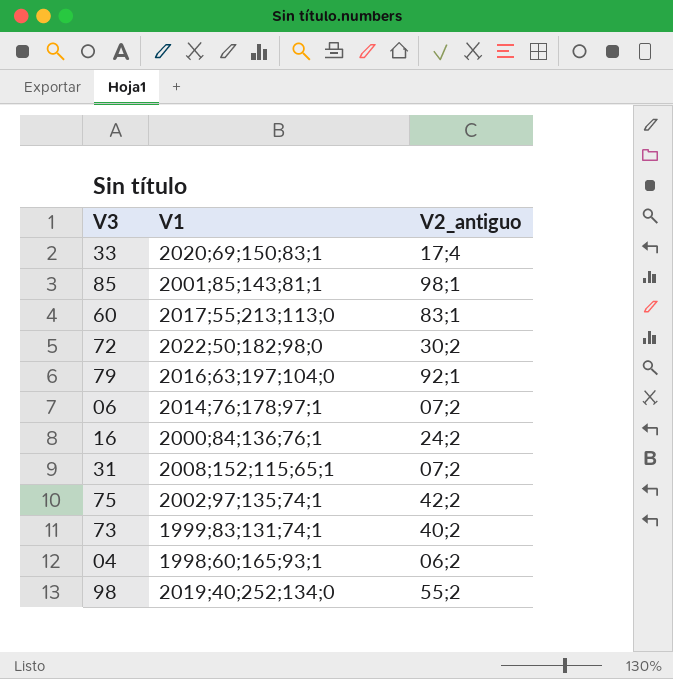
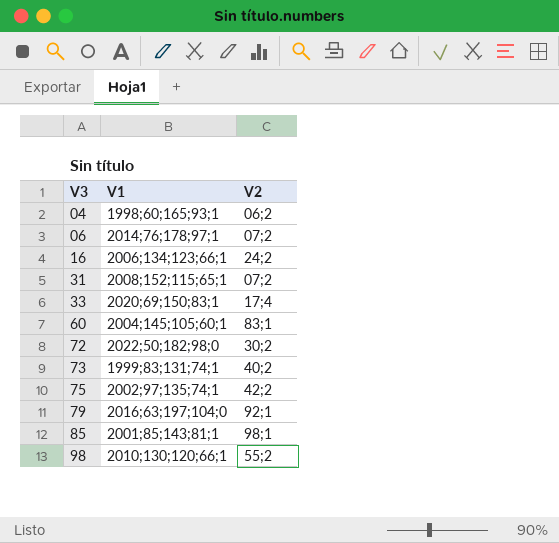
row order: none -> V3 ascending
column name: V2_antiguo -> V2
16 | V1: 2000;84;136;76;1 -> 2006;134;123;66;1
60 | V1: 2017;55;213;113;0 -> 2004;145;105;60;1
98 | V1: 2019;40;252;134;0 -> 2010;130;120;66;1

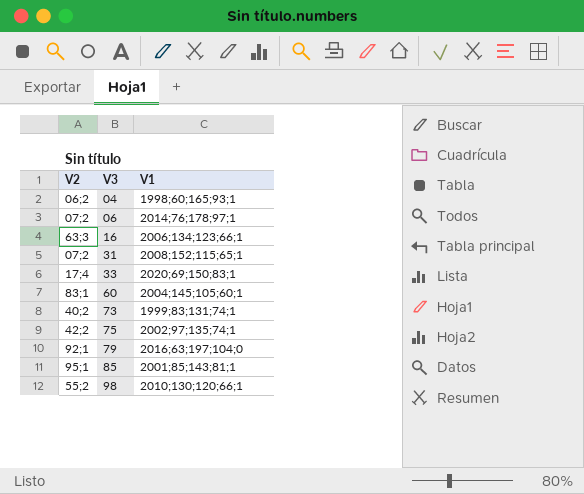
column V2 | position: 3 -> 1
row 72: 2022;50;182;98;0 | 30;2 -> none
16 | V2: 24;2 -> 63;3
85 | V2: 98;1 -> 95;1

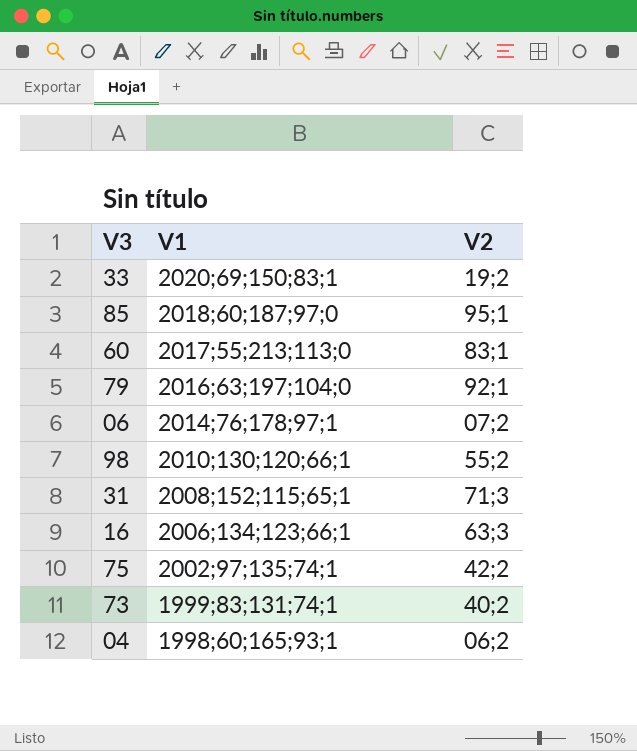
row order: V3 ascending -> V1 descending
column V2 | position: 1 -> 3
33 | V2: 17;4 -> 19;2
85 | V1: 2001;85;143;81;1 -> 2018;60;187;97;0
60 | V1: 2004;145;105;60;1 -> 2017;55;213;113;0
31 | V2: 07;2 -> 71;3

